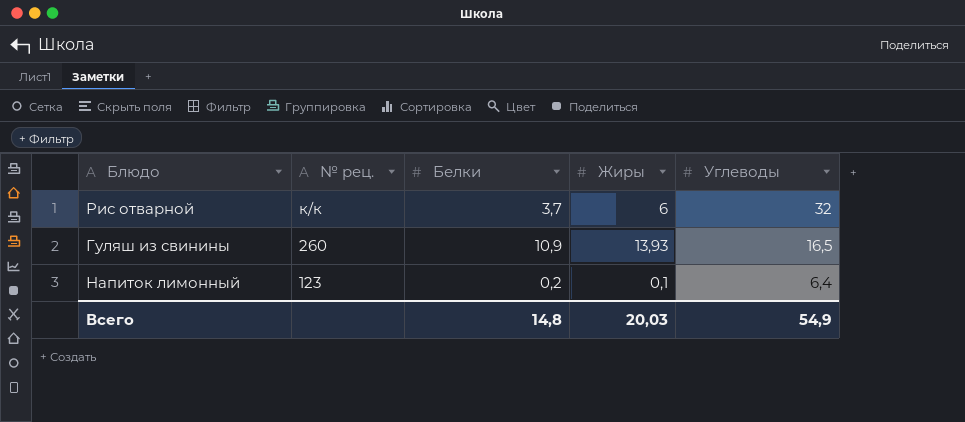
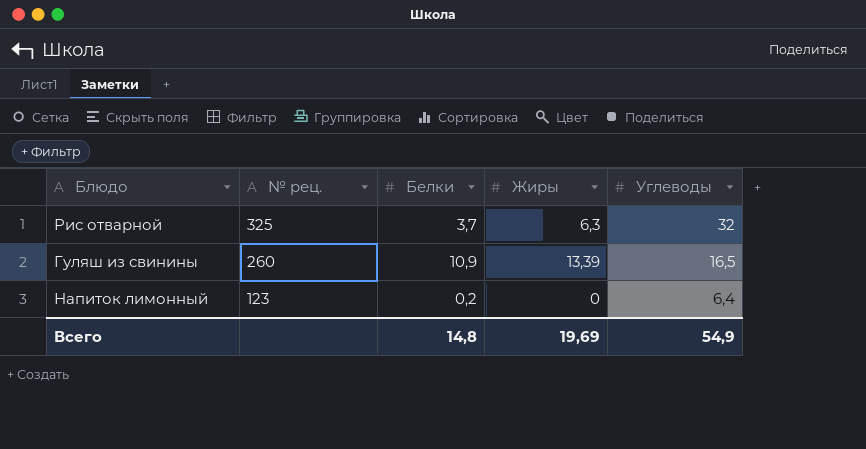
Рис отварной | № рец.: к/к -> 325
Рис отварной | Жиры: 6 -> 6,3
Гуляш из свинины | Жиры: 13,93 -> 13,39
Напиток лимонный | Жиры: 0,1 -> 0
Всего | Жиры: 20,03 -> 19,69

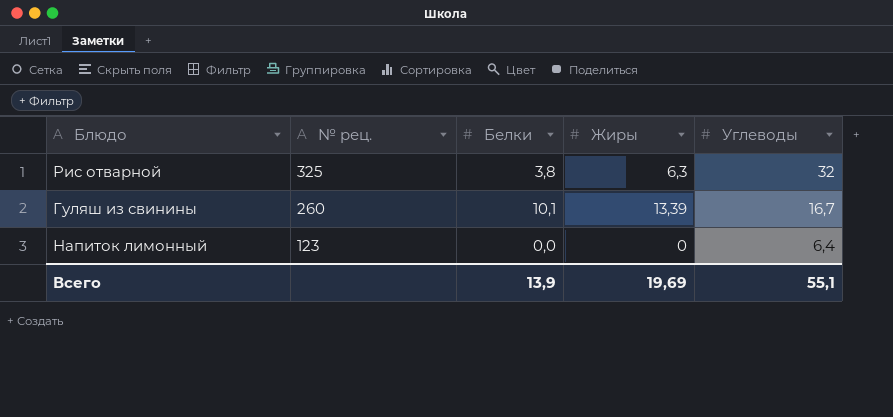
Рис отварной | Белки: 3,7 -> 3,8
Гуляш из свинины | Белки: 10,9 -> 10,1
Гуляш из свинины | Углеводы: 16,5 -> 16,7
Напиток лимонный | Белки: 0,2 -> 0,0
Всего | Белки: 14,8 -> 13,9
Всего | Углеводы: 54,9 -> 55,1

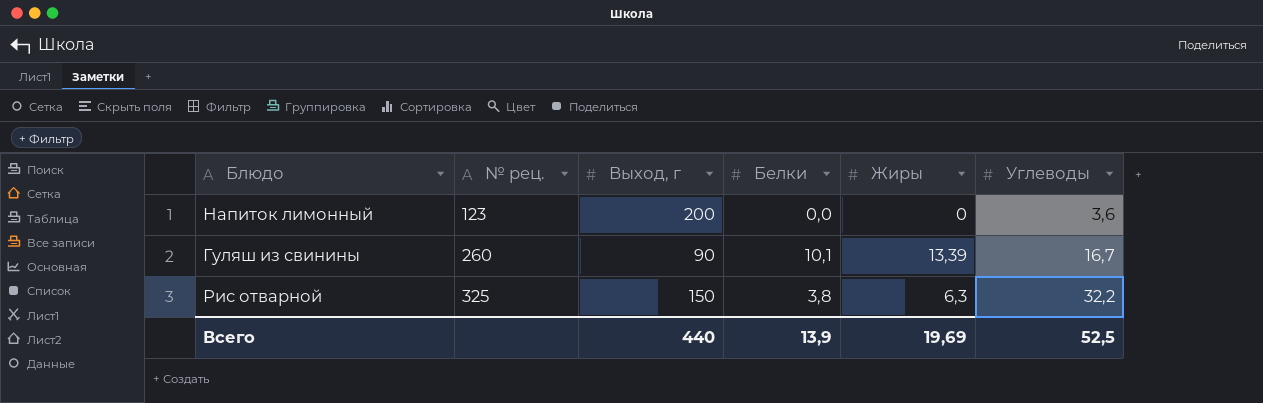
row order: № рец. descending -> № рец. ascending
column Выход, г | position: none -> 3
Напиток лимонный | Углеводы: 6,4 -> 3,6
Рис отварной | Углеводы: 32 -> 32,2
Всего | Углеводы: 55,1 -> 52,5

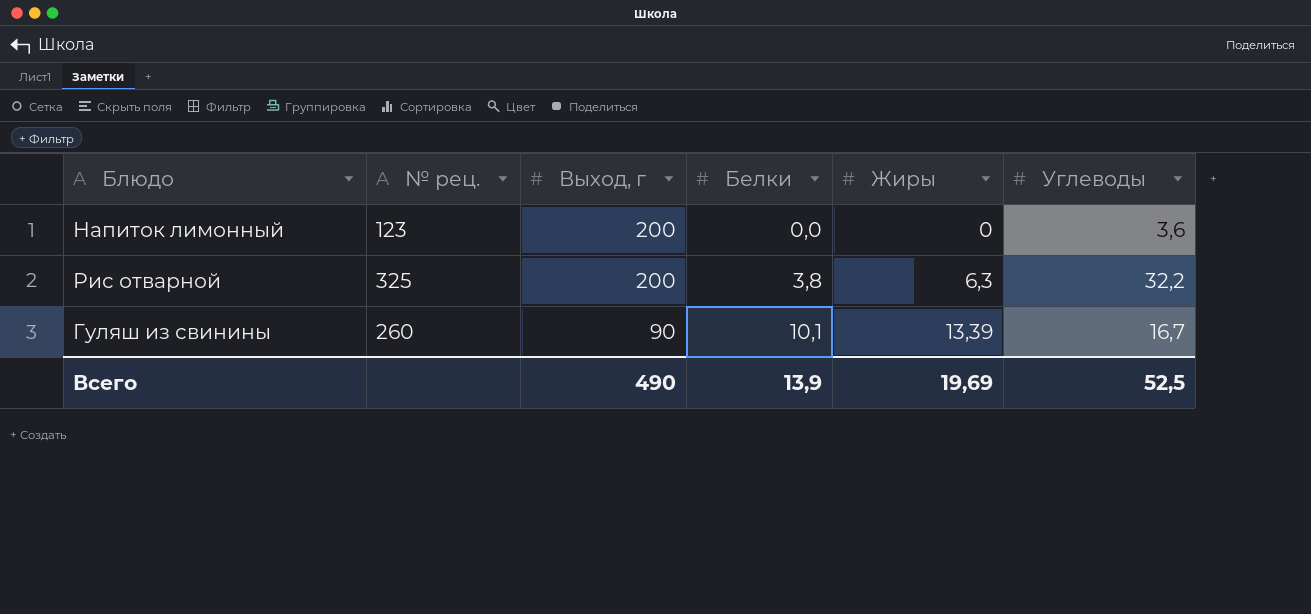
row order: № рец. ascending -> Выход, г descending
Рис отварной | Выход, г: 150 -> 200
Всего | Выход, г: 440 -> 490

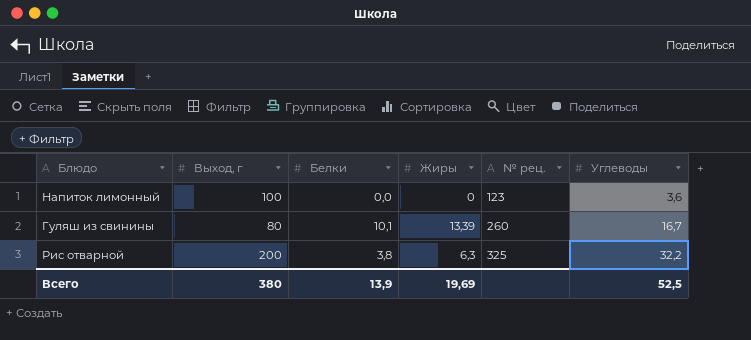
row order: Выход, г descending -> № рец. ascending
column № рец. | position: 2 -> 5
Напиток лимонный | Выход, г: 200 -> 100
Гуляш из свинины | Выход, г: 90 -> 80
Всего | Выход, г: 490 -> 380

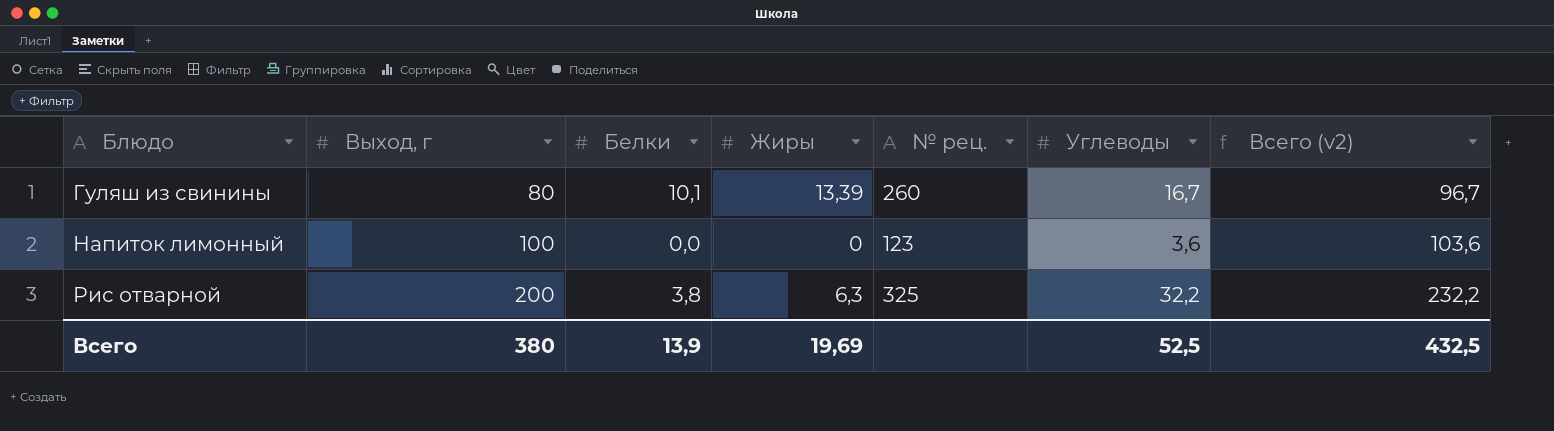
row order: № рец. ascending -> Блюдо ascending
column Всего (v2) | formula: none -> [Выход, г] + [Углеводы]

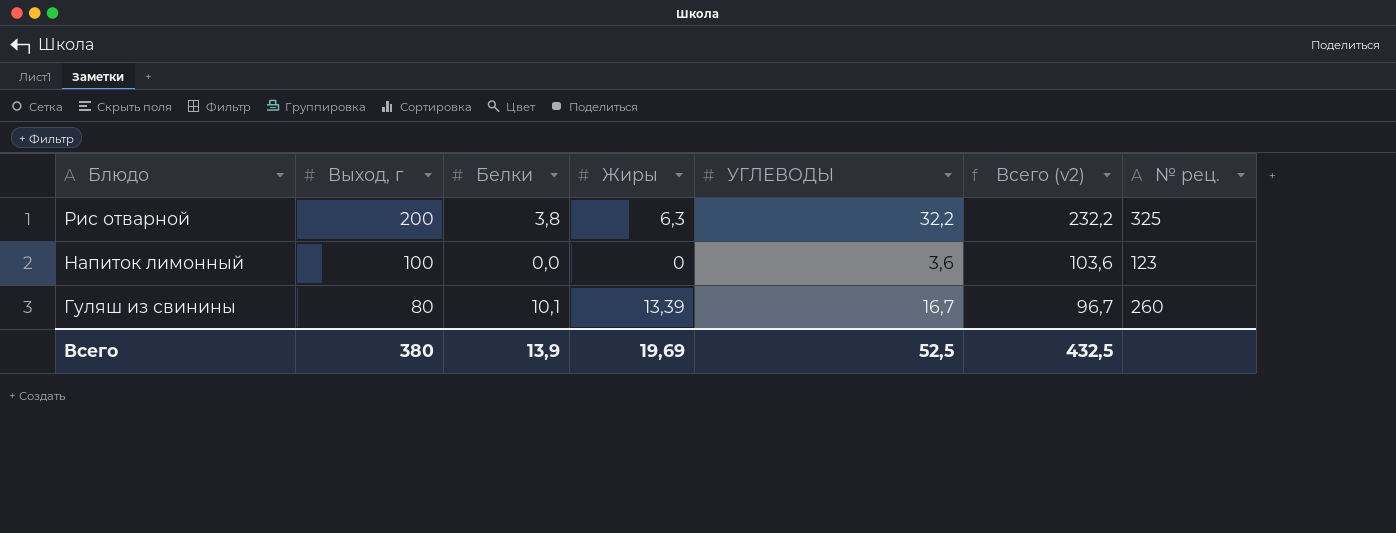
row order: Блюдо ascending -> Блюдо descending
column name: Углеводы -> УГЛЕВОДЫ
column № рец. | position: 5 -> 7

